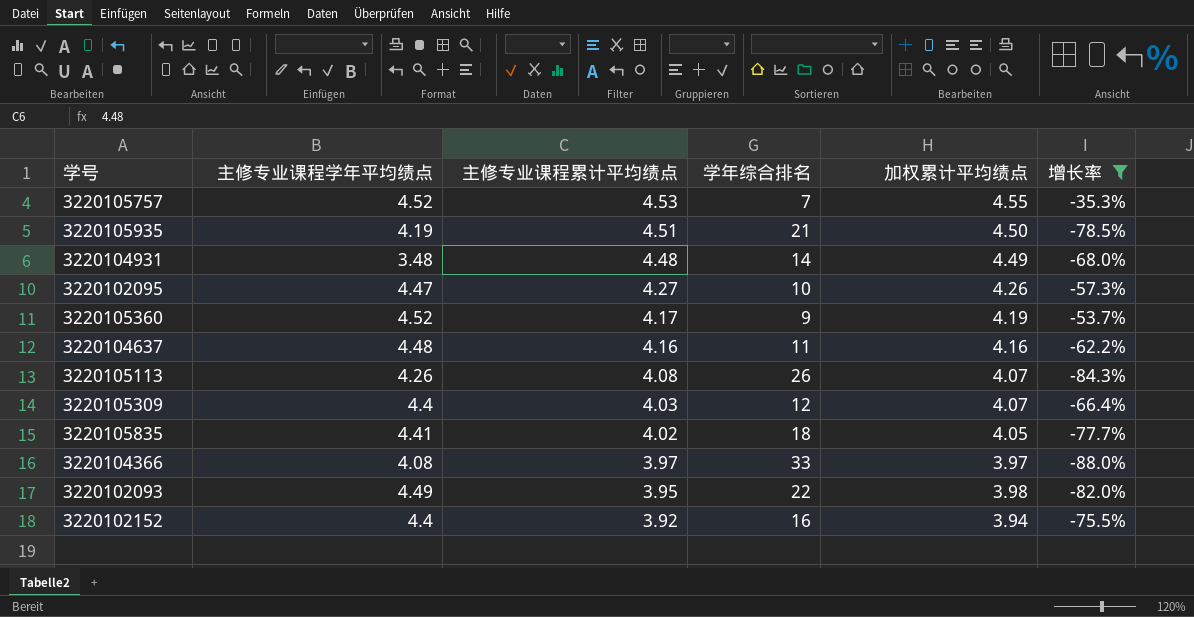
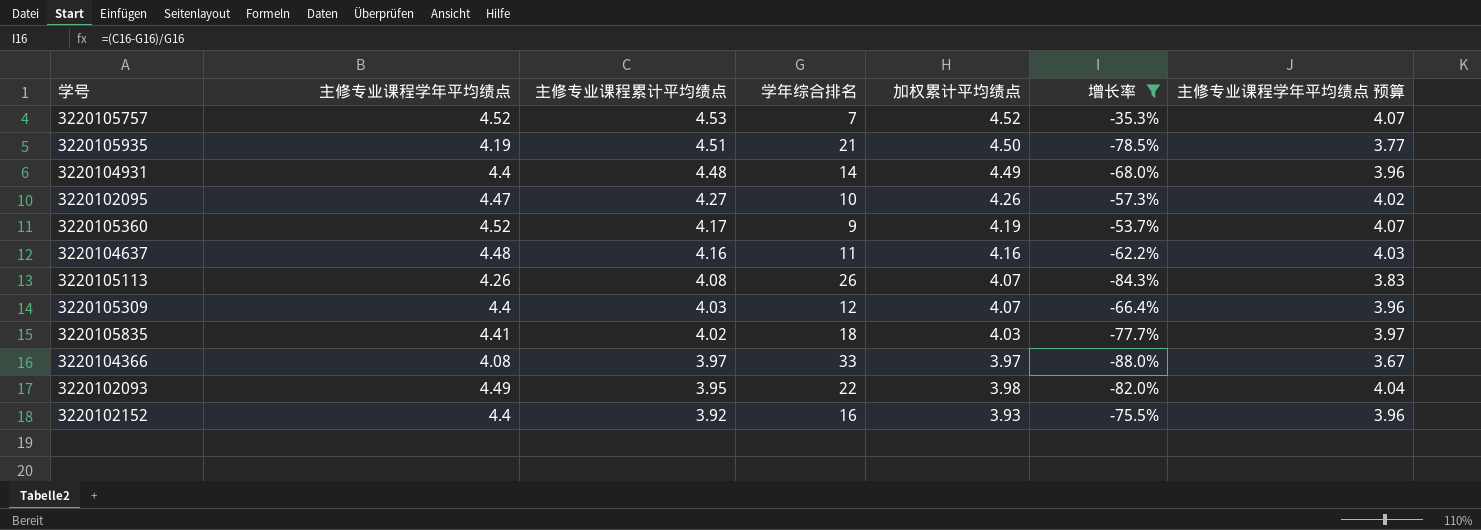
column 主修专业课程学年平均绩点 预算 | formula: none -> [主修专业课程学年平均绩点] * 0.9
3220105757 | 加权累计平均绩点: 4.55 -> 4.52
3220104931 | 主修专业课程学年平均绩点: 3.48 -> 4.4
3220105835 | 加权累计平均绩点: 4.05 -> 4.03
3220102152 | 加权累计平均绩点: 3.94 -> 3.93

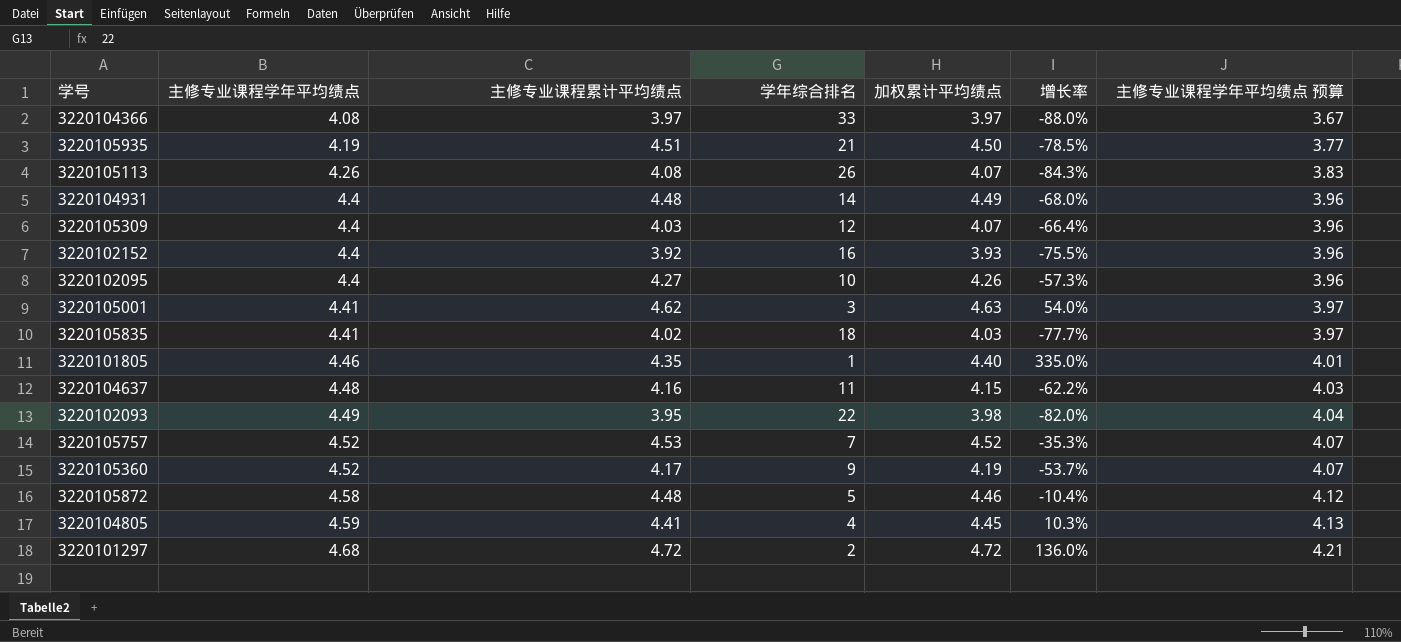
filter: 增长率 <= -35.3% -> none
row order: 主修专业课程累计平均绩点 descending -> 主修专业课程学年平均绩点 ascending
3220102095 | 主修专业课程学年平均绩点: 4.47 -> 4.4
3220102095 | 主修专业课程学年平均绩点 预算: 4.02 -> 3.96
3220104637 | 加权累计平均绩点: 4.16 -> 4.15

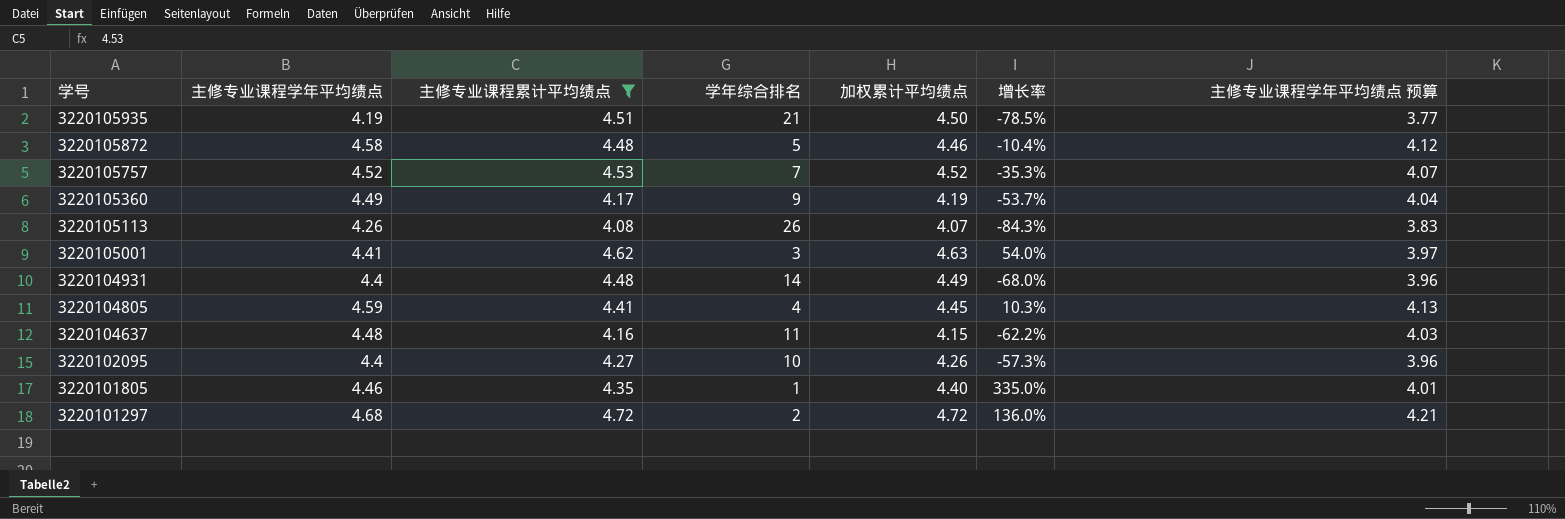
filter: none -> 主修专业课程累计平均绩点 >= 4.08
row order: 主修专业课程学年平均绩点 ascending -> 学号 descending
3220105360 | 主修专业课程学年平均绩点: 4.52 -> 4.49
3220105360 | 主修专业课程学年平均绩点 预算: 4.07 -> 4.04

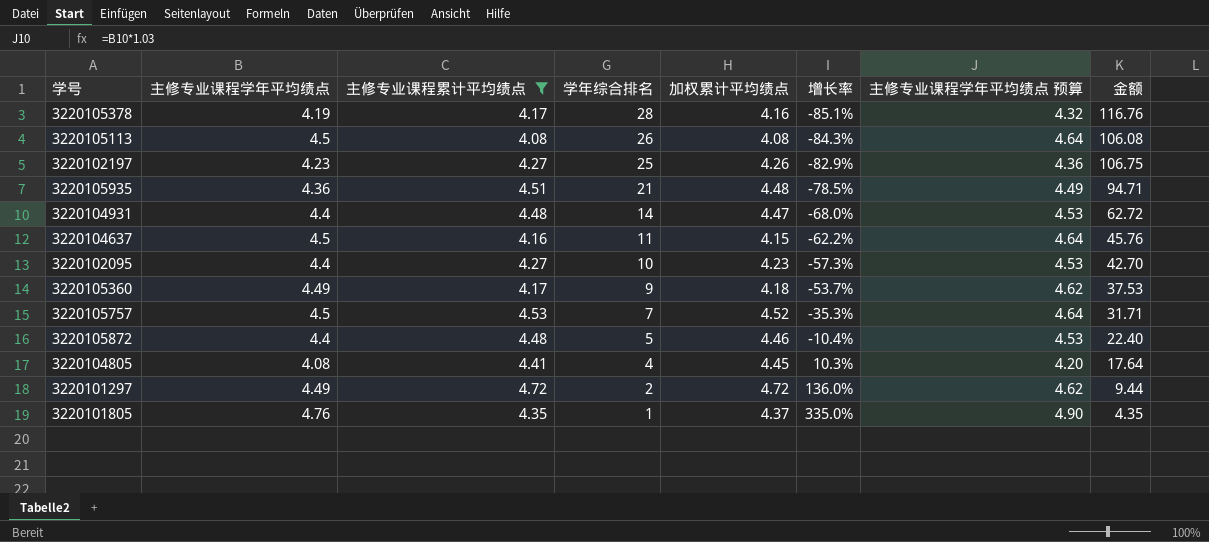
row order: 学号 descending -> 学年综合排名 descending
column 主修专业课程学年平均绩点 预算 | formula: [主修专业课程学年平均绩点] * 0.9 -> [主修专业课程学年平均绩点] * 1.03
column 金额 | formula: none -> [主修专业课程累计平均绩点] * [学年综合排名]
row 3220105001: 4.41 | 4.62 | 3 | 4.63 | 54.0% | 3.97 -> none
row 3220105378: none -> 4.19 | 4.17 | 28 | 4.16 | -85.1% | 4.32 | 116.76
3220105113 | 主修专业课程学年平均绩点: 4.26 -> 4.5
3220105113 | 加权累计平均绩点: 4.07 -> 4.08
row 3220102197: none -> 4.23 | 4.27 | 25 | 4.26 | -82.9% | 4.36 | 106.75
3220105935 | 主修专业课程学年平均绩点: 4.19 -> 4.36
3220105935 | 加权累计平均绩点: 4.50 -> 4.48
3220104931 | 加权累计平均绩点: 4.49 -> 4.47
3220104637 | 主修专业课程学年平均绩点: 4.48 -> 4.5
3220102095 | 加权累计平均绩点: 4.26 -> 4.23
3220105360 | 加权累计平均绩点: 4.19 -> 4.18
3220105757 | 主修专业课程学年平均绩点: 4.52 -> 4.5
3220105872 | 主修专业课程学年平均绩点: 4.58 -> 4.4
3220104805 | 主修专业课程学年平均绩点: 4.59 -> 4.08
3220101297 | 主修专业课程学年平均绩点: 4.68 -> 4.49
3220101805 | 主修专业课程学年平均绩点: 4.46 -> 4.76
3220101805 | 加权累计平均绩点: 4.40 -> 4.37

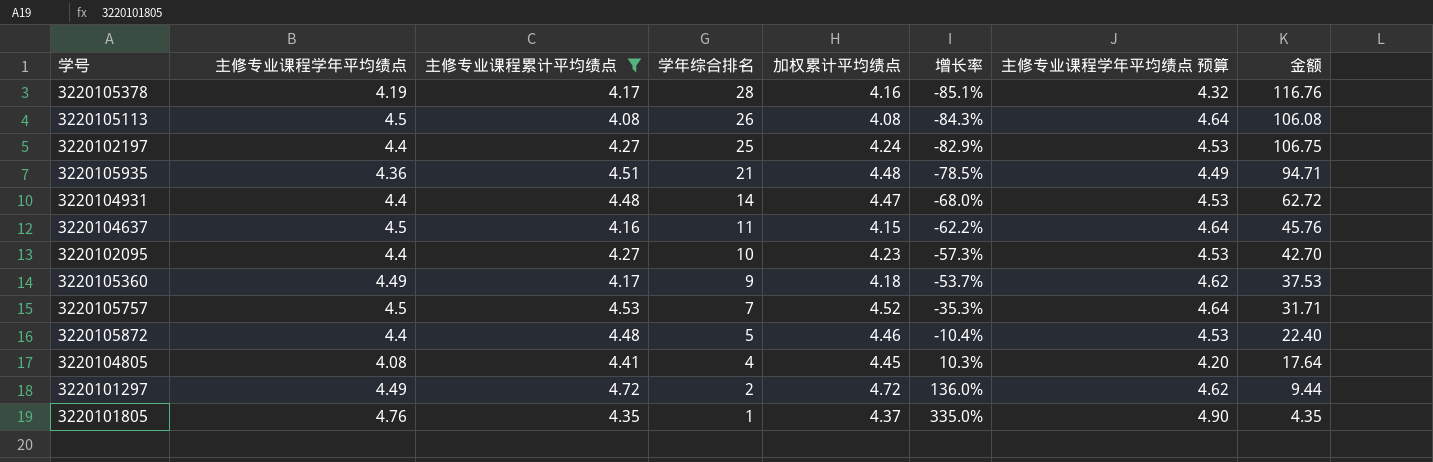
3220102197 | 主修专业课程学年平均绩点: 4.23 -> 4.4
3220102197 | 加权累计平均绩点: 4.26 -> 4.24
3220102197 | 主修专业课程学年平均绩点 预算: 4.36 -> 4.53

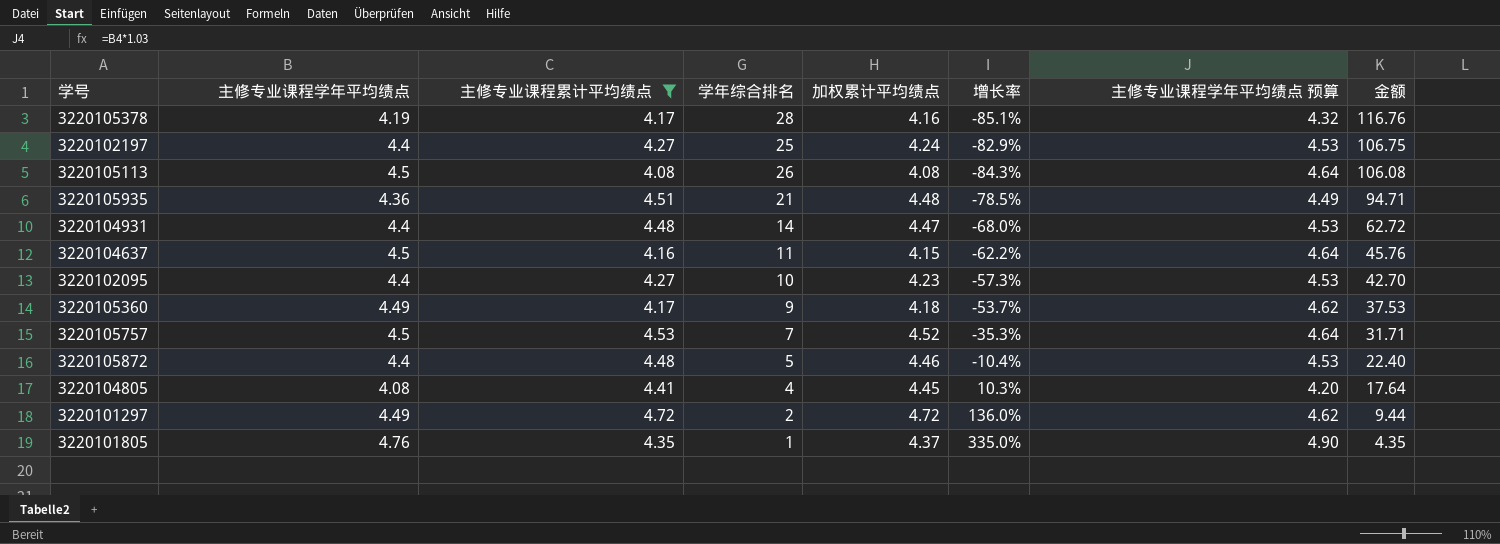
row order: 学年综合排名 descending -> 金额 descending

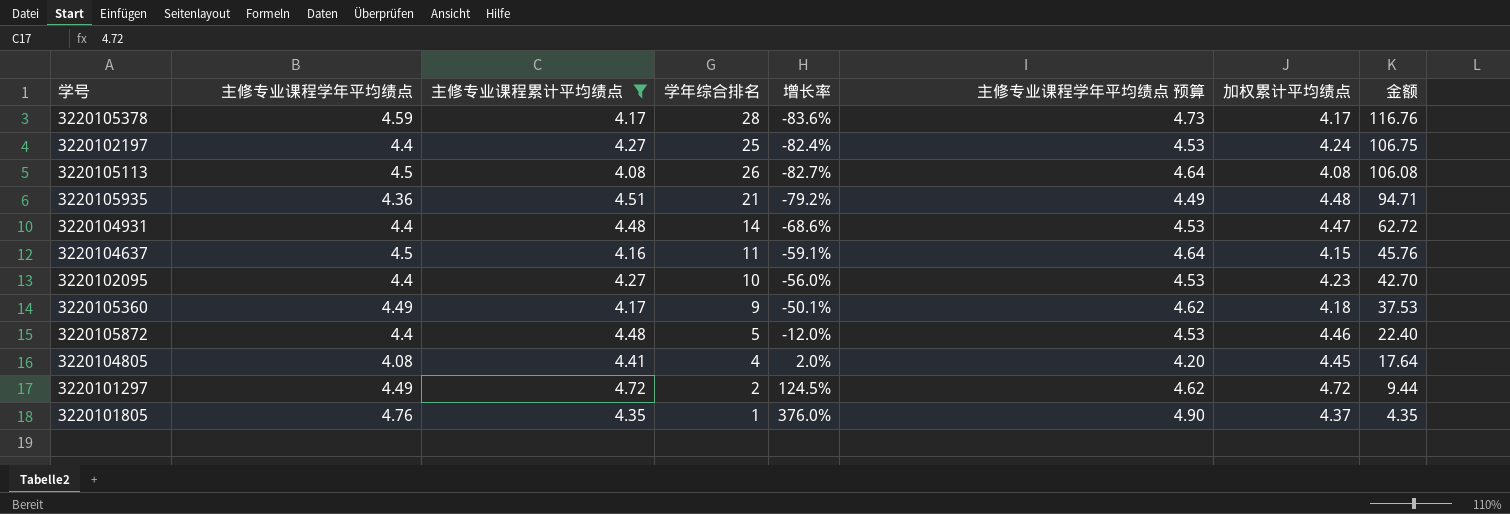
column 增长率 | formula: ([主修专业课程累计平均绩点] - [学年综合排名]) / [学年综合排名] -> ([主修专业课程学年平均绩点] - [学年综合排名]) / [学年综合排名]
column 加权累计平均绩点 | position: 5 -> 7
row 3220105757: 4.5 | 4.53 | 7 | 4.52 | -35.3% | 4.64 | 31.71 -> none
3220105378 | 主修专业课程学年平均绩点: 4.19 -> 4.59
3220105378 | 主修专业课程学年平均绩点 预算: 4.32 -> 4.73
3220105378 | 加权累计平均绩点: 4.16 -> 4.17

